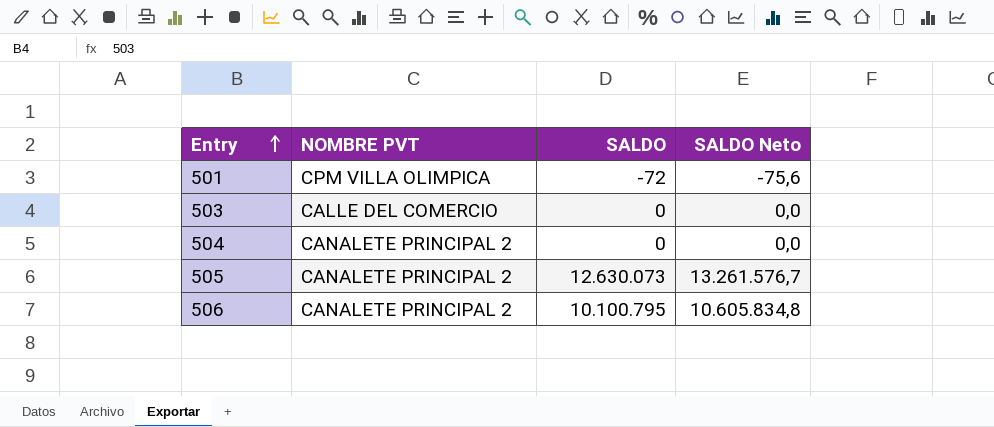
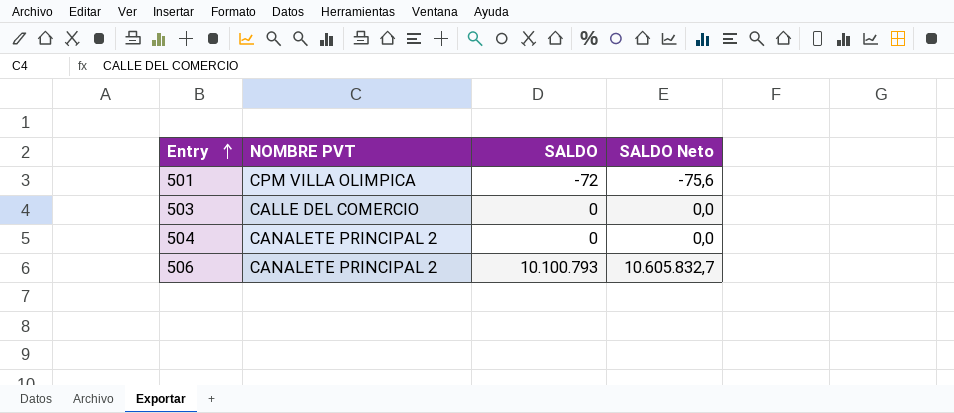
row 505: CANALETE PRINCIPAL 2 | 12.630.073 | 13.261.576,7 -> none
506 | SALDO: 10.100.795 -> 10.100.793
506 | SALDO Neto: 10.605.834,8 -> 10.605.832,7

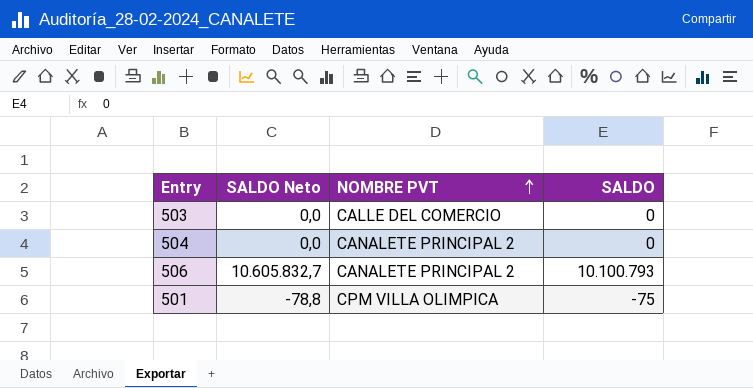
row order: Entry ascending -> NOMBRE PVT ascending
column SALDO Neto | position: 4 -> 2
501 | SALDO Neto: -75,6 -> -78,8
501 | SALDO: -72 -> -75

